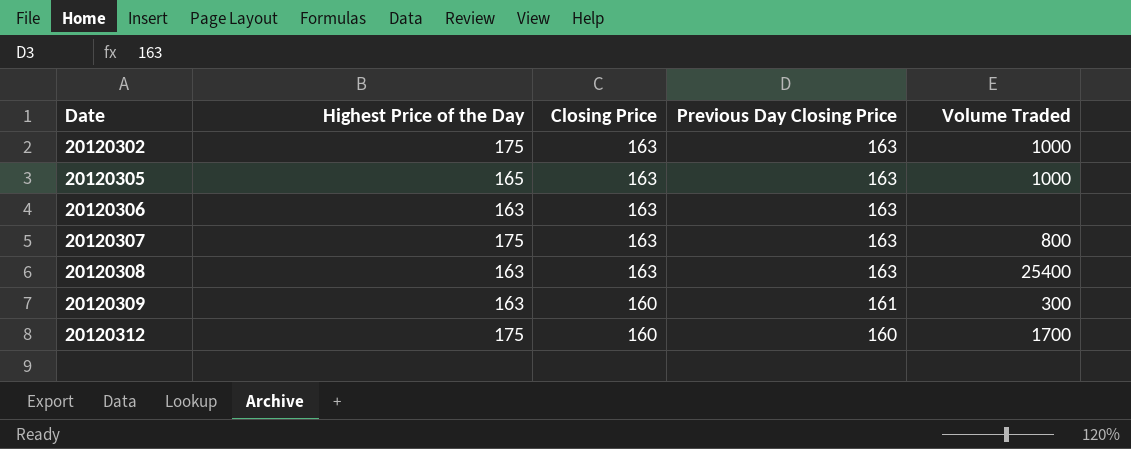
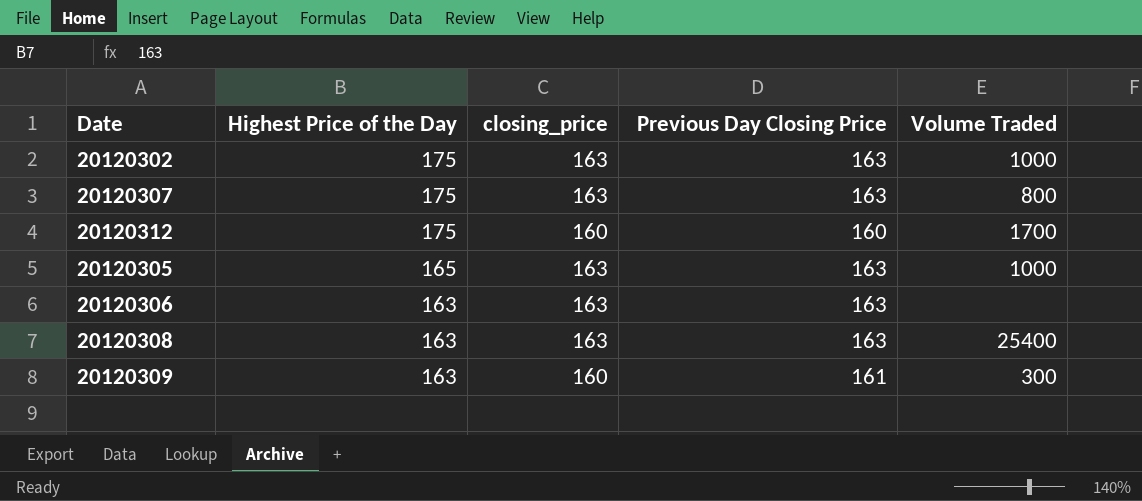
row order: Date ascending -> Highest Price of the Day descending
column name: Closing Price -> closing_price

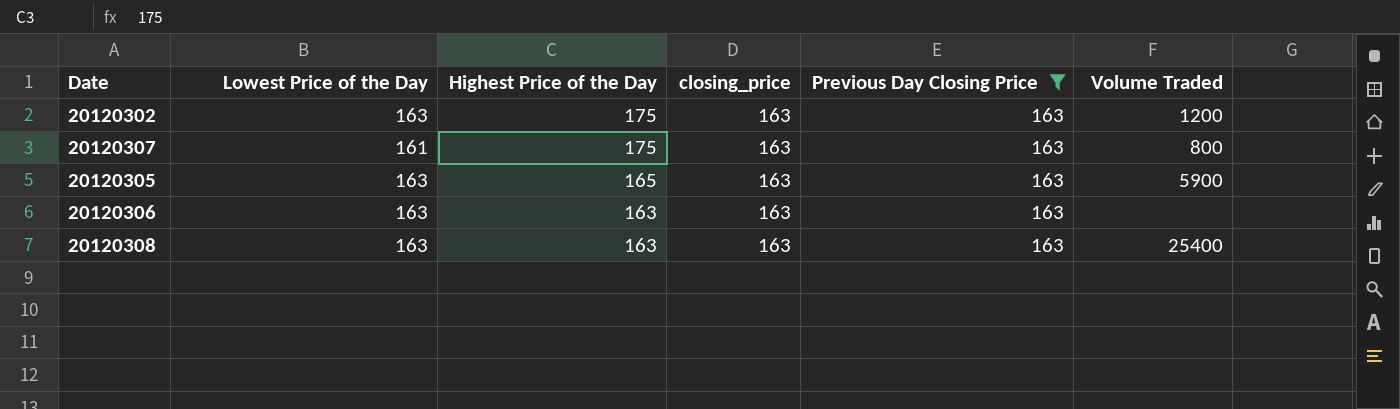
filter: none -> Previous Day Closing Price = 163
column Lowest Price of the Day | position: none -> 2
20120302 | Volume Traded: 1000 -> 1200
20120305 | Volume Traded: 1000 -> 5900

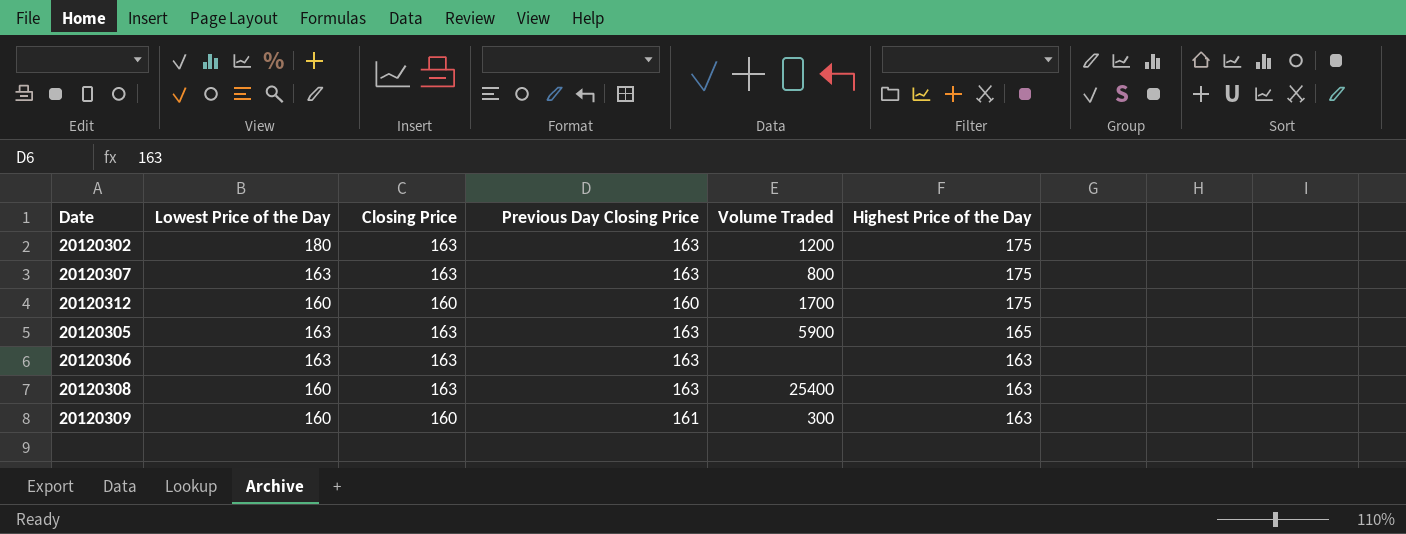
filter: Previous Day Closing Price = 163 -> none
column name: closing_price -> Closing Price
column Highest Price of the Day | position: 3 -> 6
20120302 | Lowest Price of the Day: 163 -> 180
20120307 | Lowest Price of the Day: 161 -> 163
20120308 | Lowest Price of the Day: 163 -> 160

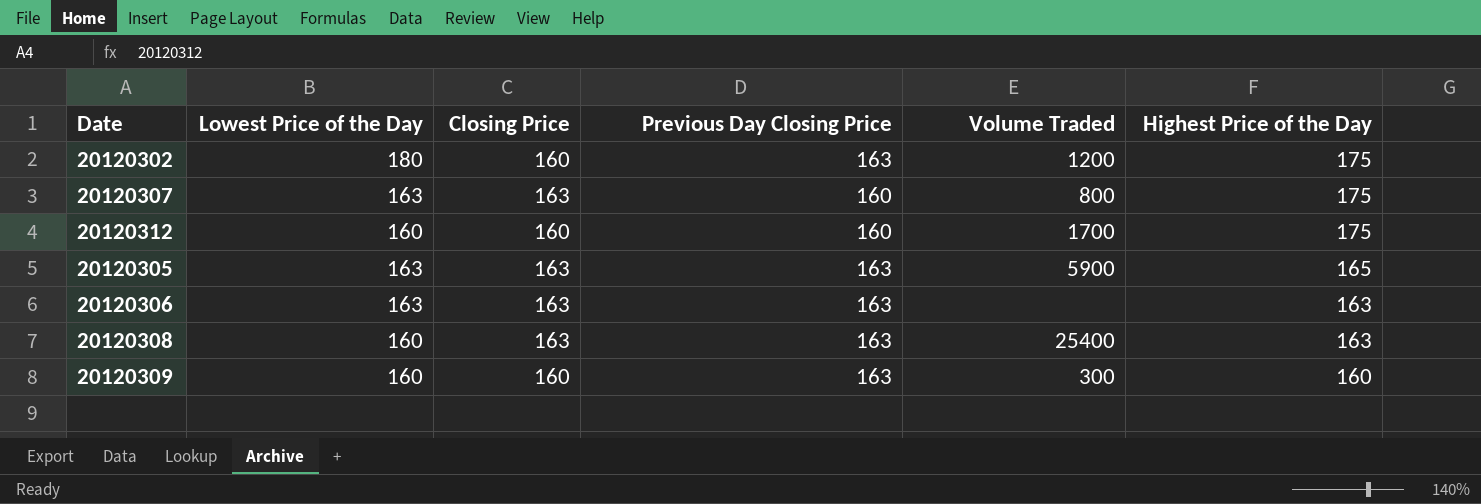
20120302 | Closing Price: 163 -> 160
20120307 | Previous Day Closing Price: 163 -> 160
20120309 | Previous Day Closing Price: 161 -> 163
20120309 | Highest Price of the Day: 163 -> 160

